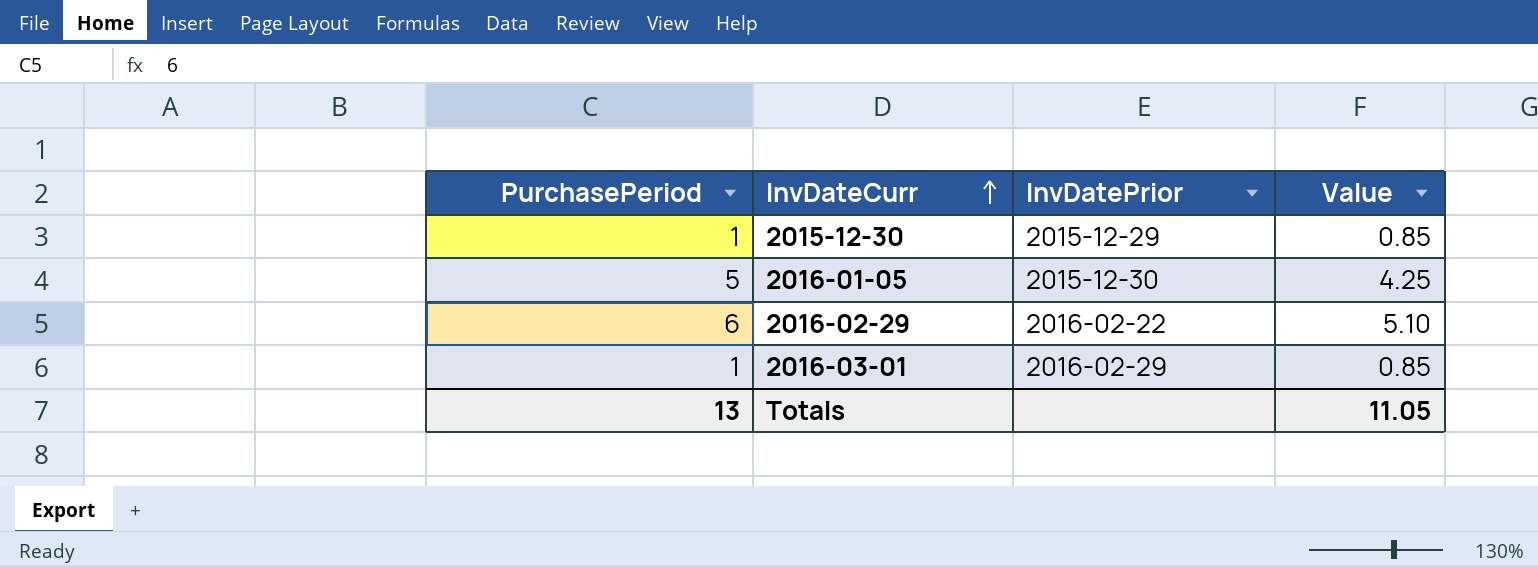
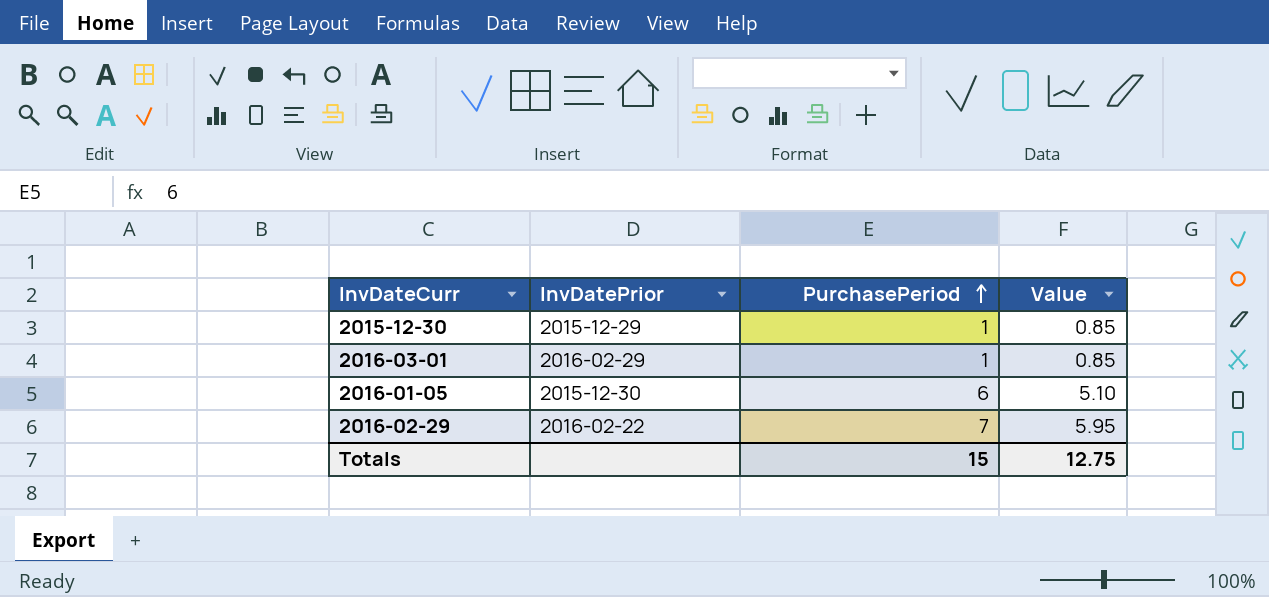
row order: InvDateCurr ascending -> PurchasePeriod ascending
column PurchasePeriod | position: 1 -> 3
2016-01-05 | PurchasePeriod: 5 -> 6
2016-01-05 | Value: 4.25 -> 5.10
2016-02-29 | PurchasePeriod: 6 -> 7
2016-02-29 | Value: 5.10 -> 5.95
Totals | PurchasePeriod: 13 -> 15
Totals | Value: 11.05 -> 12.75

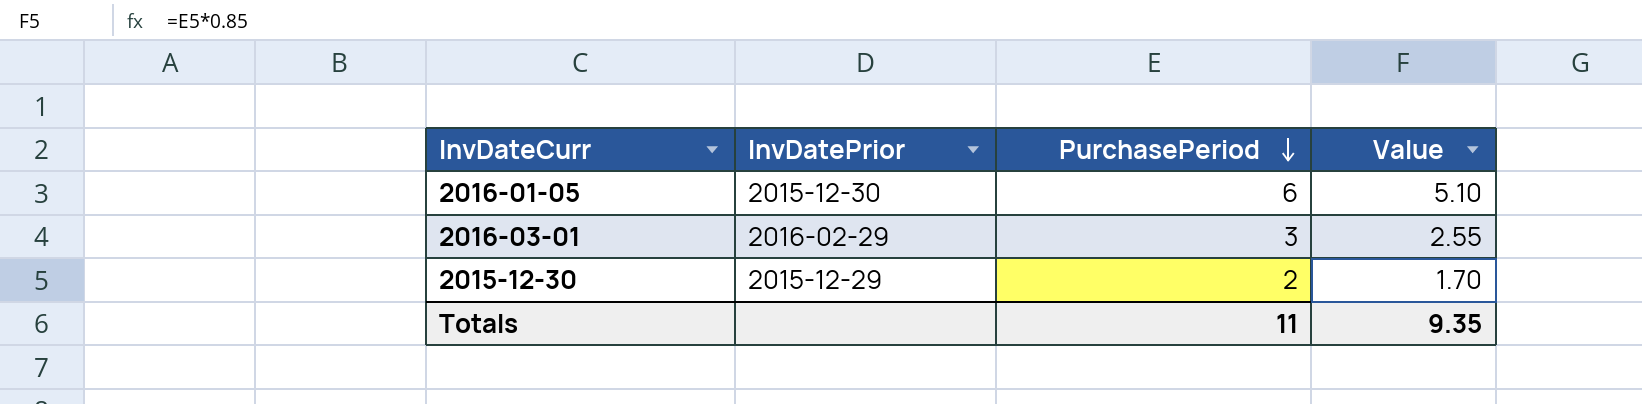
row order: PurchasePeriod ascending -> PurchasePeriod descending
row 2016-02-29: 2016-02-22 | 7 | 5.95 -> none
2016-03-01 | PurchasePeriod: 1 -> 3
2016-03-01 | Value: 0.85 -> 2.55
2015-12-30 | PurchasePeriod: 1 -> 2
2015-12-30 | Value: 0.85 -> 1.70
Totals | PurchasePeriod: 15 -> 11
Totals | Value: 12.75 -> 9.35

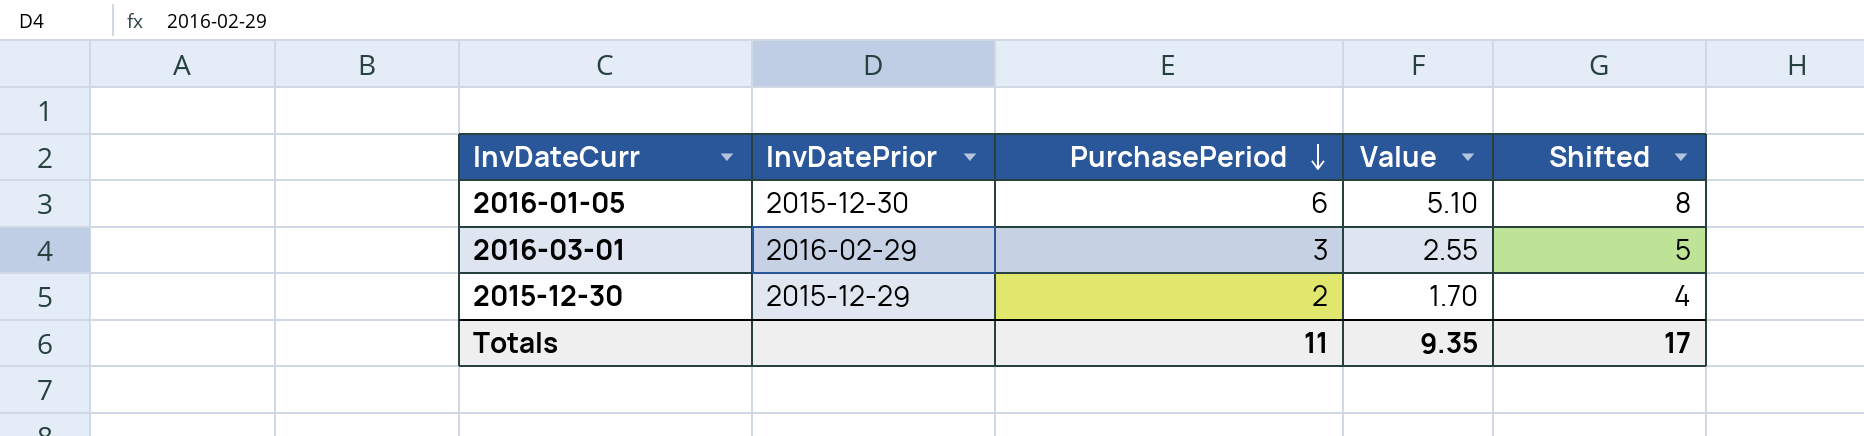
column Shifted | formula: none -> [PurchasePeriod] + 2

